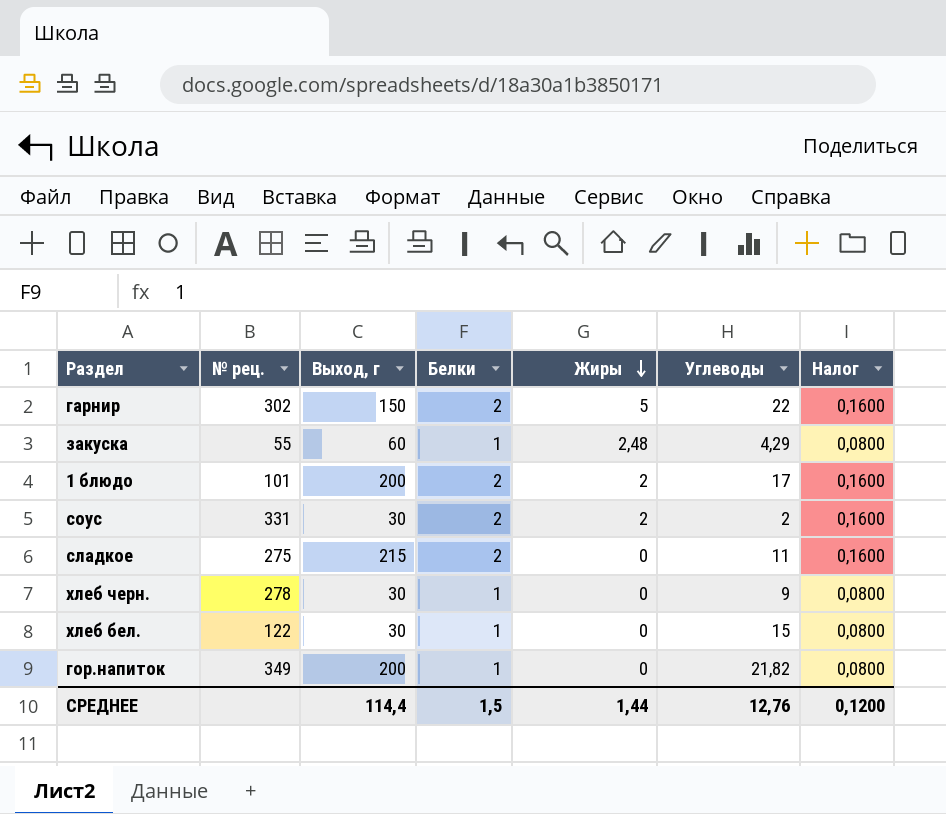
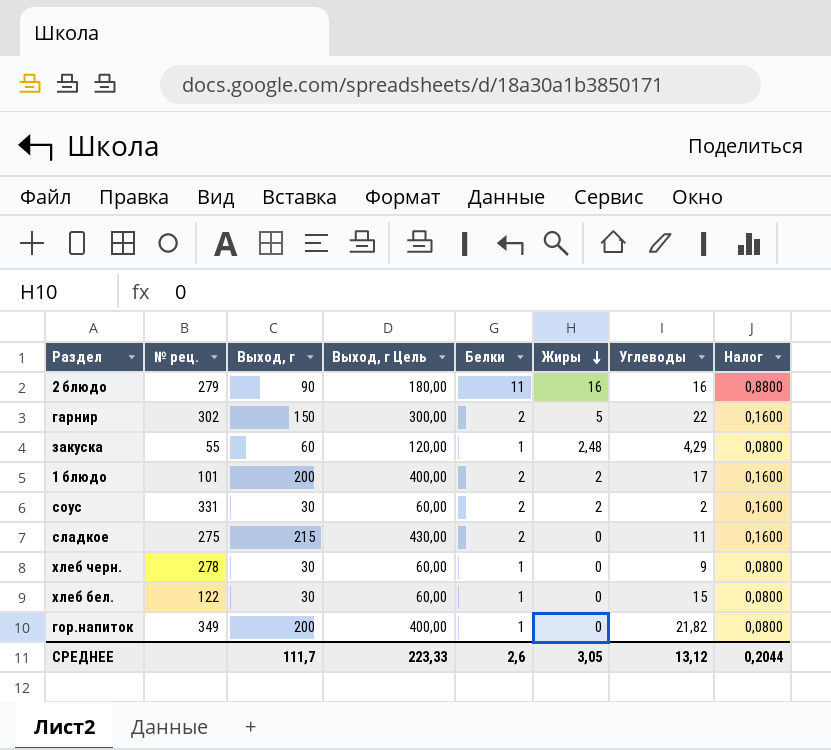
column Выход, г Цель | formula: none -> [Выход, г] * 2
row 2 блюдо: none -> 279 | 90 | 180,00 | 11 | 16 | 16 | 0,8800
СРЕДНЕЕ | Выход, г: 114,4 -> 111,7
СРЕДНЕЕ | Белки: 1,5 -> 2,6
СРЕДНЕЕ | Жиры: 1,44 -> 3,05
СРЕДНЕЕ | Углеводы: 12,76 -> 13,12
СРЕДНЕЕ | Налог: 0,1200 -> 0,2044

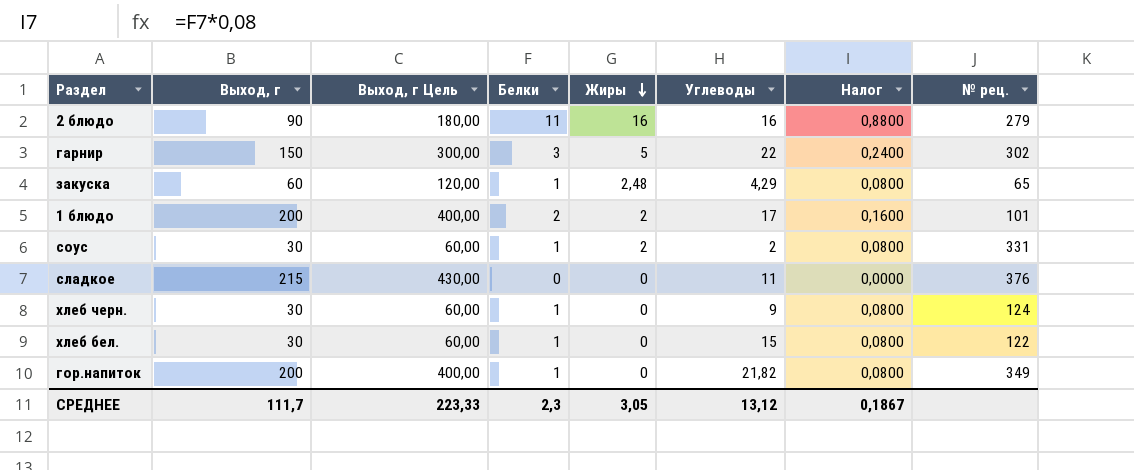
column № рец. | position: 2 -> 8
гарнир | Белки: 2 -> 3
гарнир | Налог: 0,1600 -> 0,2400
закуска | № рец.: 55 -> 65
соус | Белки: 2 -> 1
соус | Налог: 0,1600 -> 0,0800
сладкое | Белки: 2 -> 0
сладкое | Налог: 0,1600 -> 0,0000
сладкое | № рец.: 275 -> 376
хлеб черн. | № рец.: 278 -> 124
СРЕДНЕЕ | Белки: 2,6 -> 2,3
СРЕДНЕЕ | Налог: 0,2044 -> 0,1867

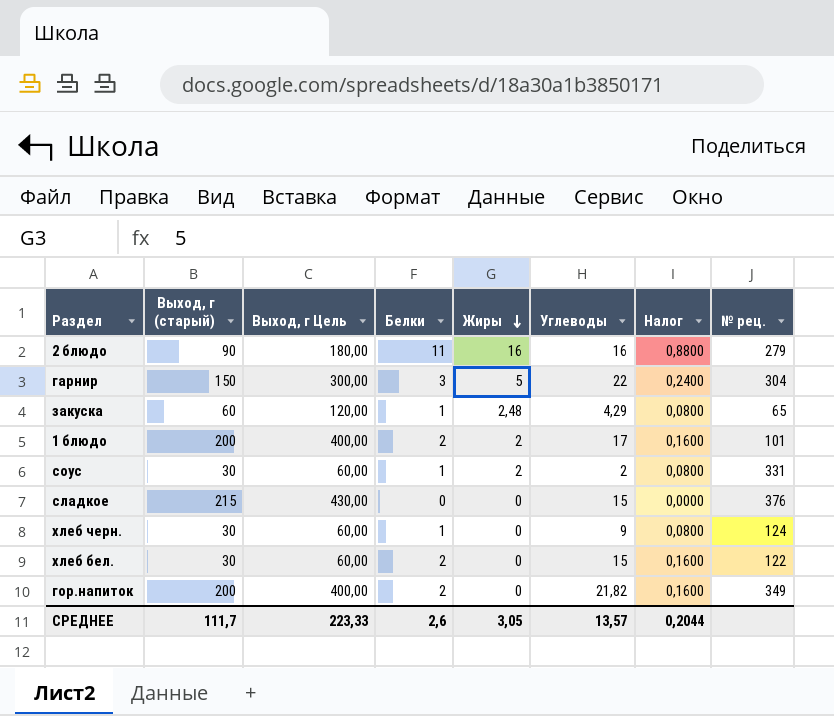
column name: Выход, г -> Выход, г (старый)
гарнир | № рец.: 302 -> 304
сладкое | Углеводы: 11 -> 15
хлеб бел. | Белки: 1 -> 2
хлеб бел. | Налог: 0,0800 -> 0,1600
гор.напиток | Белки: 1 -> 2
гор.напиток | Налог: 0,0800 -> 0,1600
СРЕДНЕЕ | Белки: 2,3 -> 2,6
СРЕДНЕЕ | Углеводы: 13,12 -> 13,57
СРЕДНЕЕ | Налог: 0,1867 -> 0,2044

